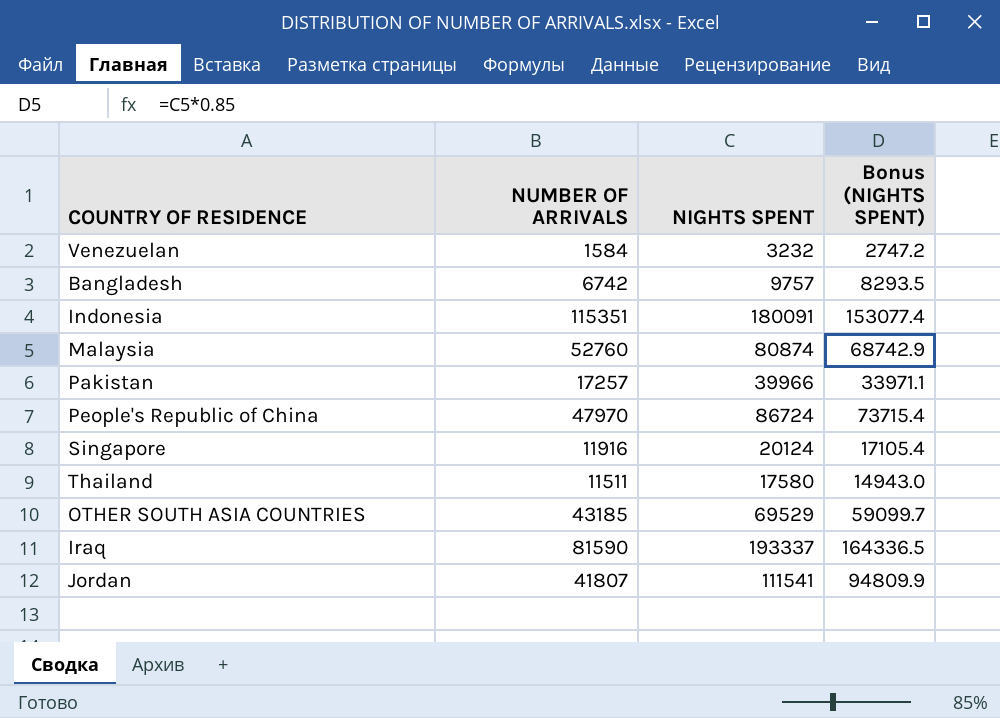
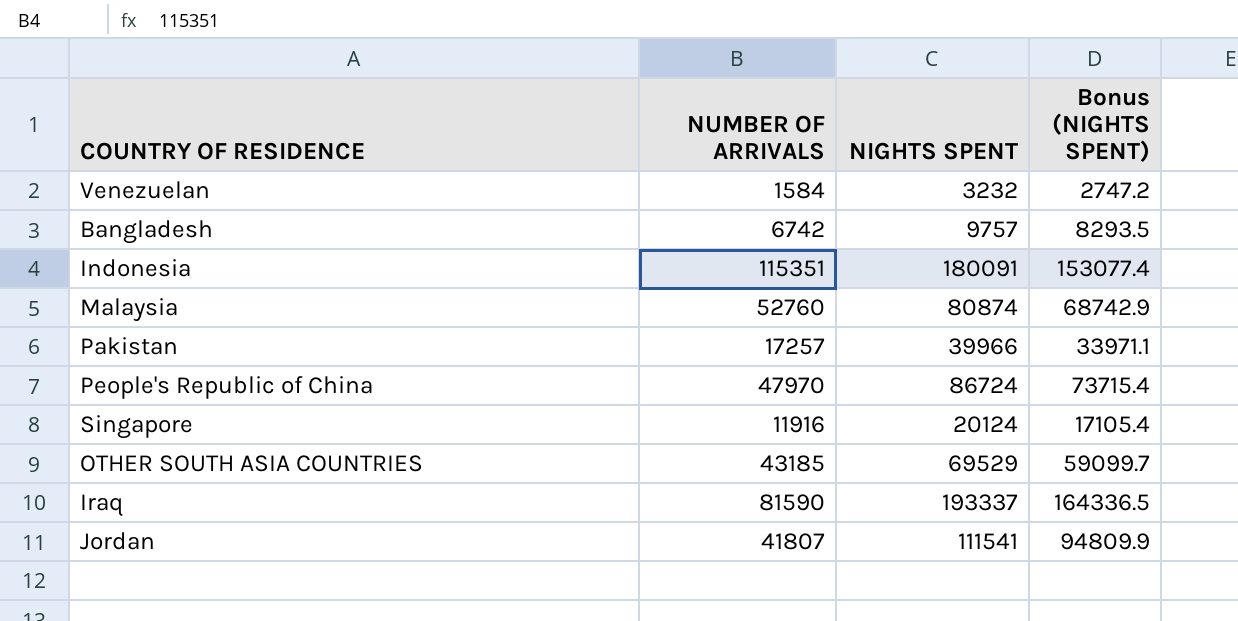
row Thailand: 11511 | 17580 | 14943.0 -> none

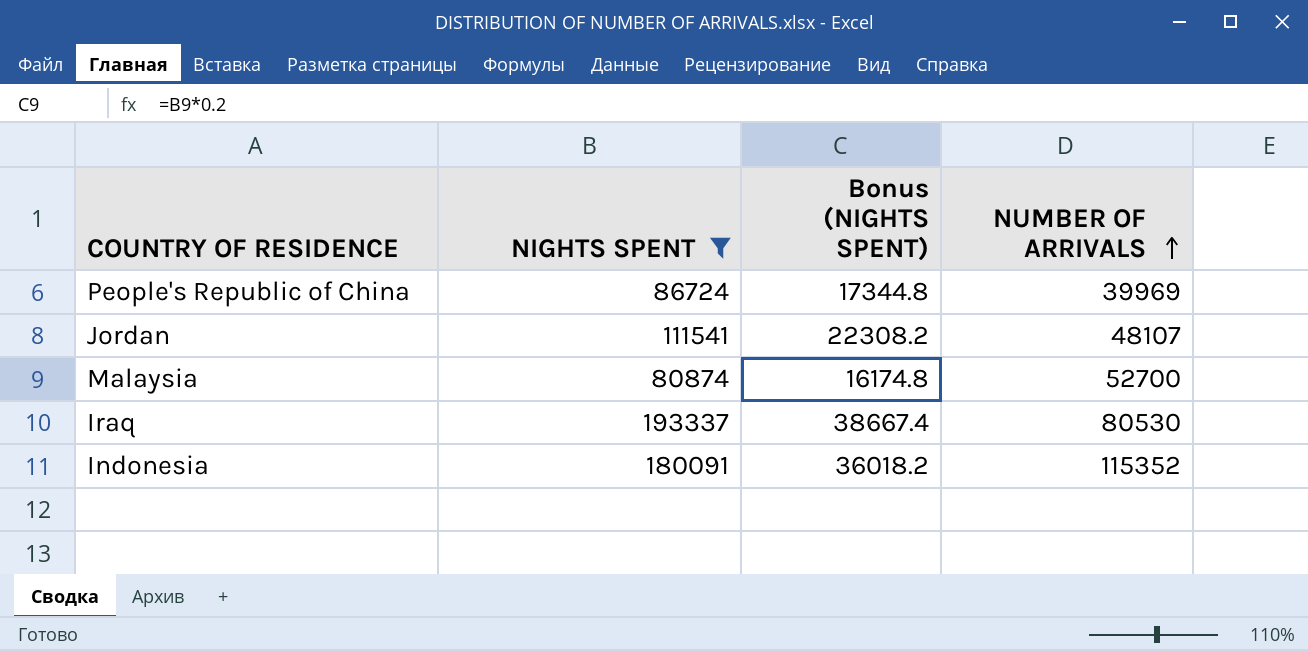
filter: none -> NIGHTS SPENT >= 80874
row order: none -> NUMBER OF ARRIVALS ascending
column Bonus (NIGHTS SPENT) | formula: [NIGHTS SPENT] * 0.85 -> [NIGHTS SPENT] * 0.2
column NUMBER OF ARRIVALS | position: 2 -> 4
People's Republic of China | NUMBER OF ARRIVALS: 47970 -> 39969
Jordan | NUMBER OF ARRIVALS: 41807 -> 48107
Malaysia | NUMBER OF ARRIVALS: 52760 -> 52700
Iraq | NUMBER OF ARRIVALS: 81590 -> 80530
Indonesia | NUMBER OF ARRIVALS: 115351 -> 115352

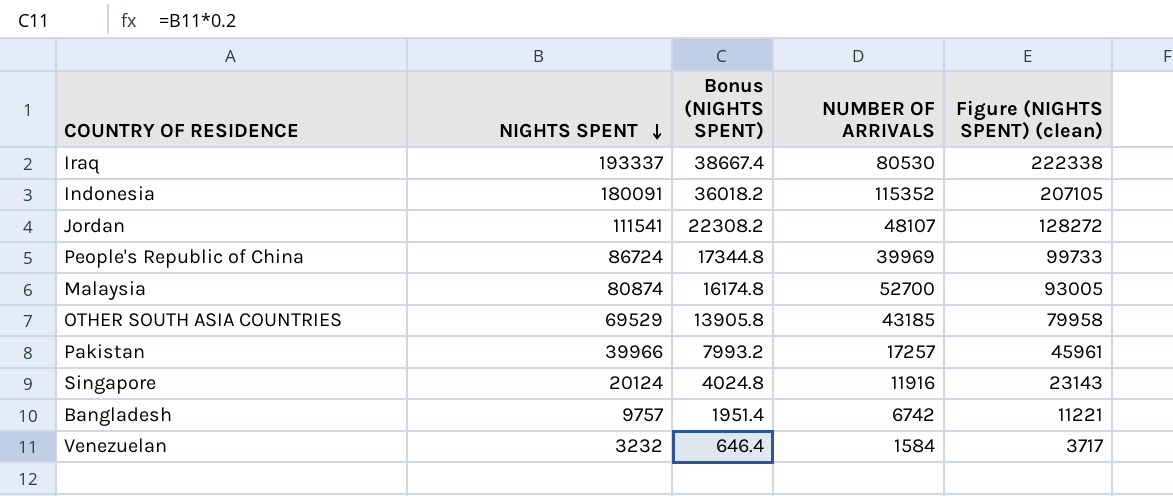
filter: NIGHTS SPENT >= 80874 -> none
row order: NUMBER OF ARRIVALS ascending -> NIGHTS SPENT descending
column Figure (NIGHTS SPENT) (clean) | formula: none -> [NIGHTS SPENT] * 1.15

